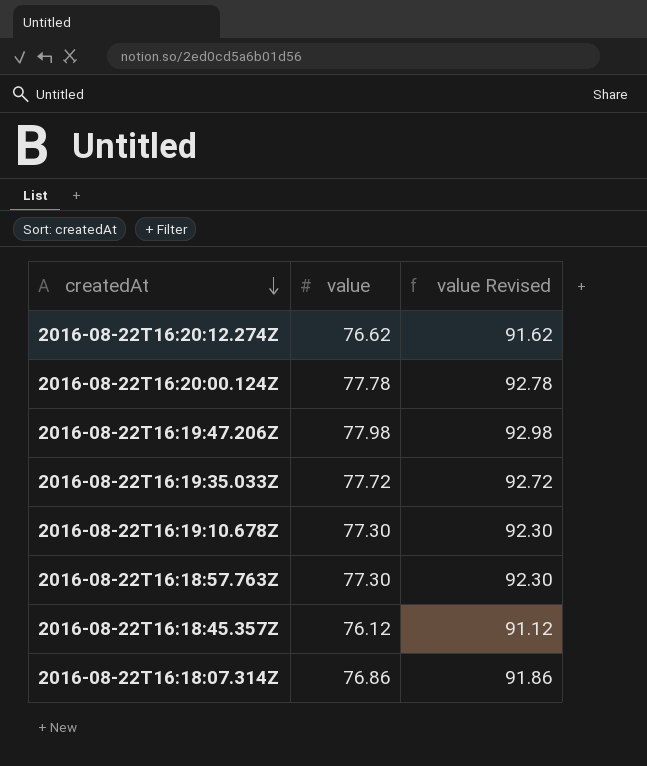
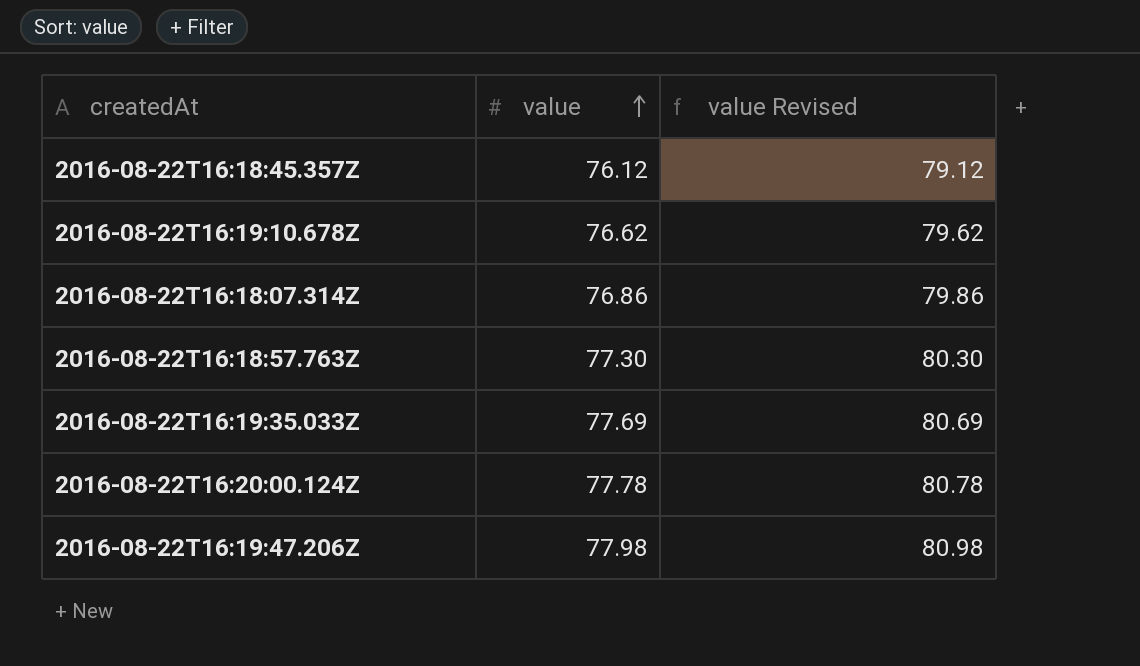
row order: createdAt descending -> value ascending
column value Revised | formula: [value] + 15 -> [value] + 3
row 2016-08-22T16:20:12.274Z: 76.62 | 91.62 -> none
2016-08-22T16:19:10.678Z | value: 77.30 -> 76.62
2016-08-22T16:19:35.033Z | value: 77.72 -> 77.69

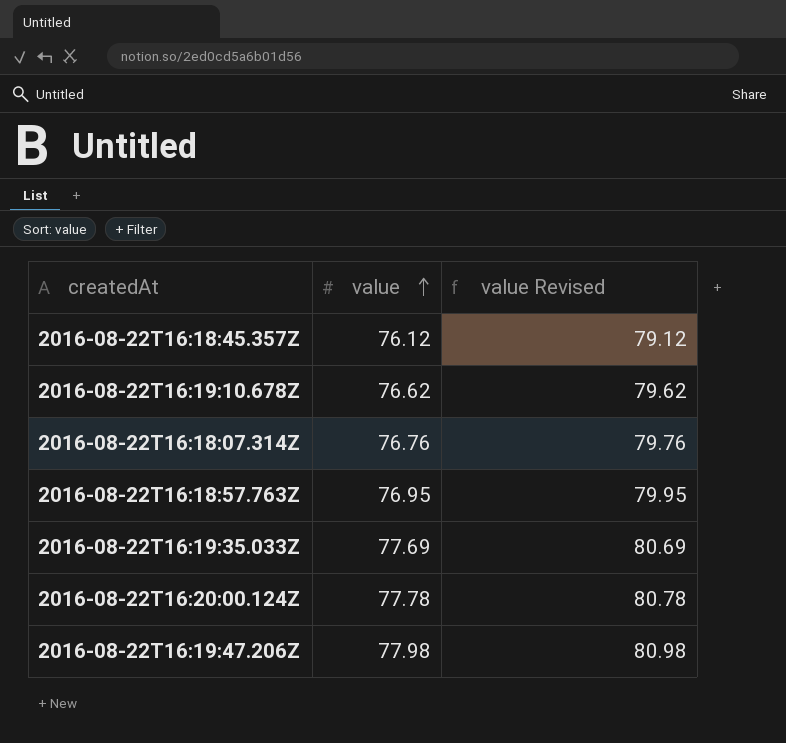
2016-08-22T16:18:07.314Z | value: 76.86 -> 76.76
2016-08-22T16:18:07.314Z | value Revised: 79.86 -> 79.76
2016-08-22T16:18:57.763Z | value: 77.30 -> 76.95
2016-08-22T16:18:57.763Z | value Revised: 80.30 -> 79.95

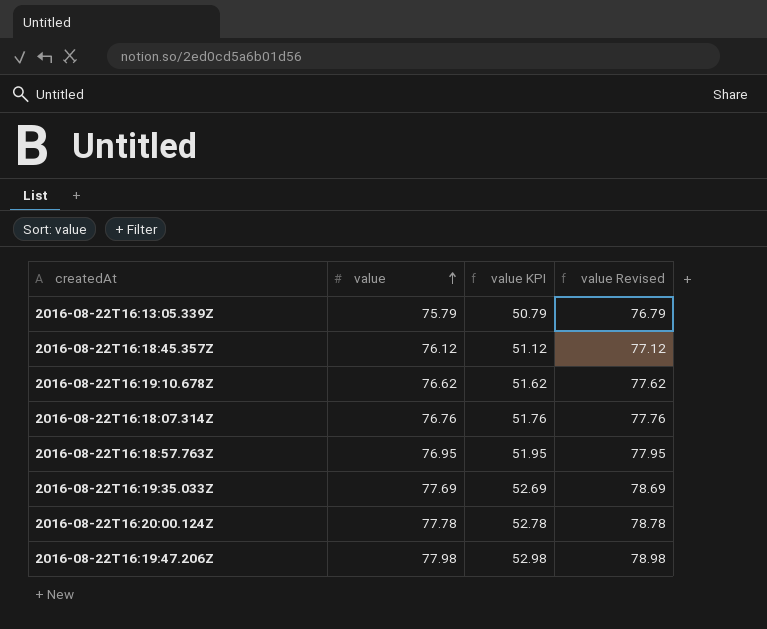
column value KPI | formula: none -> [value] - 25
column value Revised | formula: [value] + 3 -> [value] + 1
row 2016-08-22T16:13:05.339Z: none -> 75.79 | 50.79 | 76.79

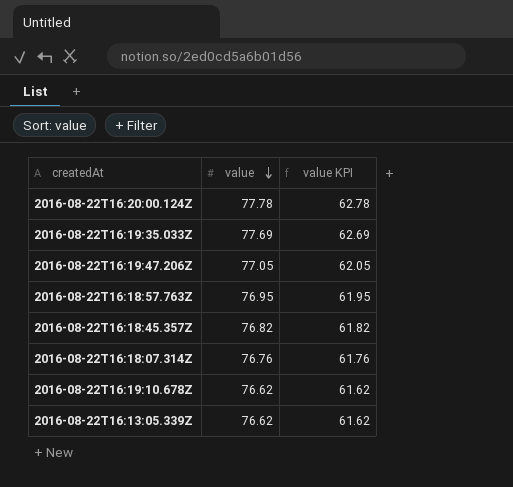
row order: value ascending -> value descending
column value Revised | formula: [value] + 1 -> none
column value KPI | formula: [value] - 25 -> [value] - 15
2016-08-22T16:19:47.206Z | value: 77.98 -> 77.05
2016-08-22T16:18:45.357Z | value: 76.12 -> 76.82
2016-08-22T16:13:05.339Z | value: 75.79 -> 76.62

